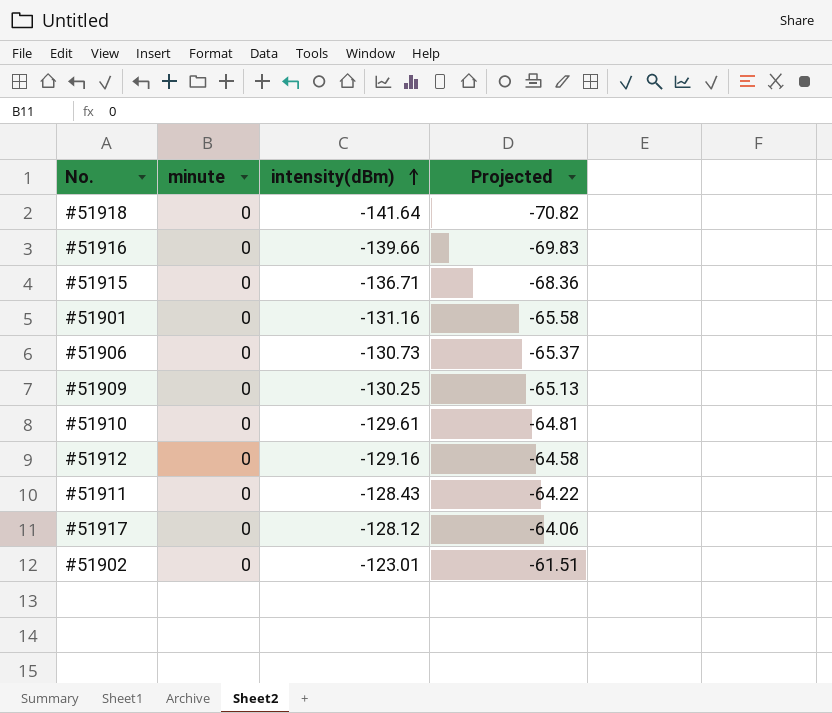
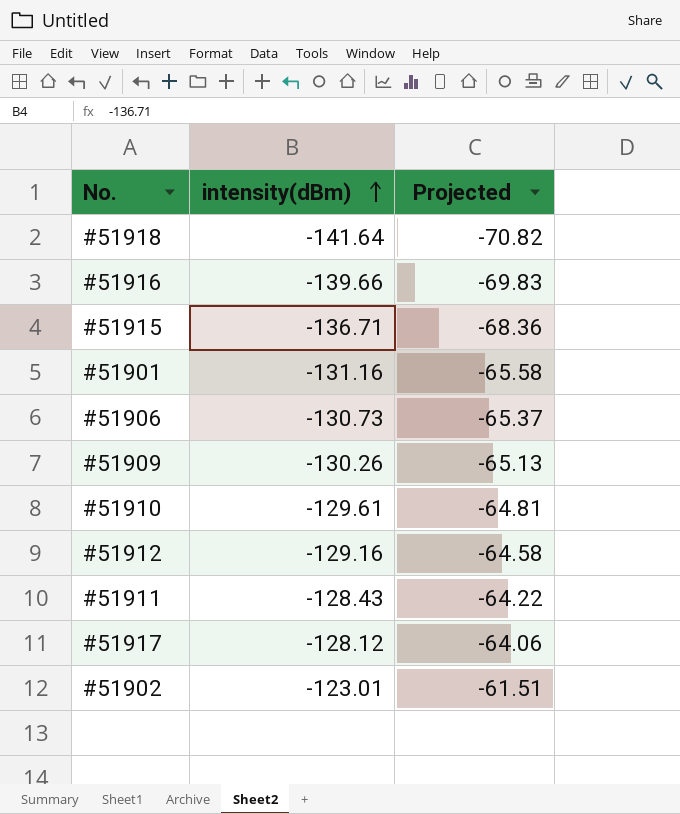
column minute | position: 2 -> none
#51909 | intensity(dBm): -130.25 -> -130.26

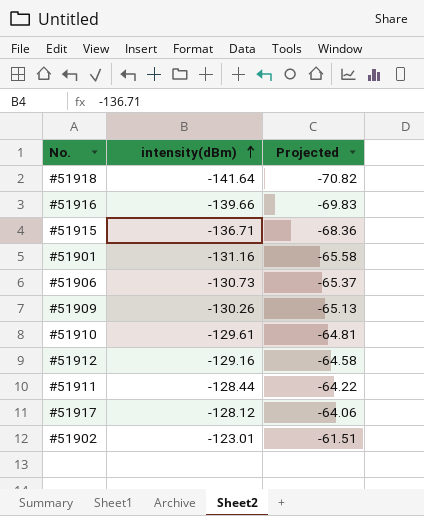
#51911 | intensity(dBm): -128.43 -> -128.44

